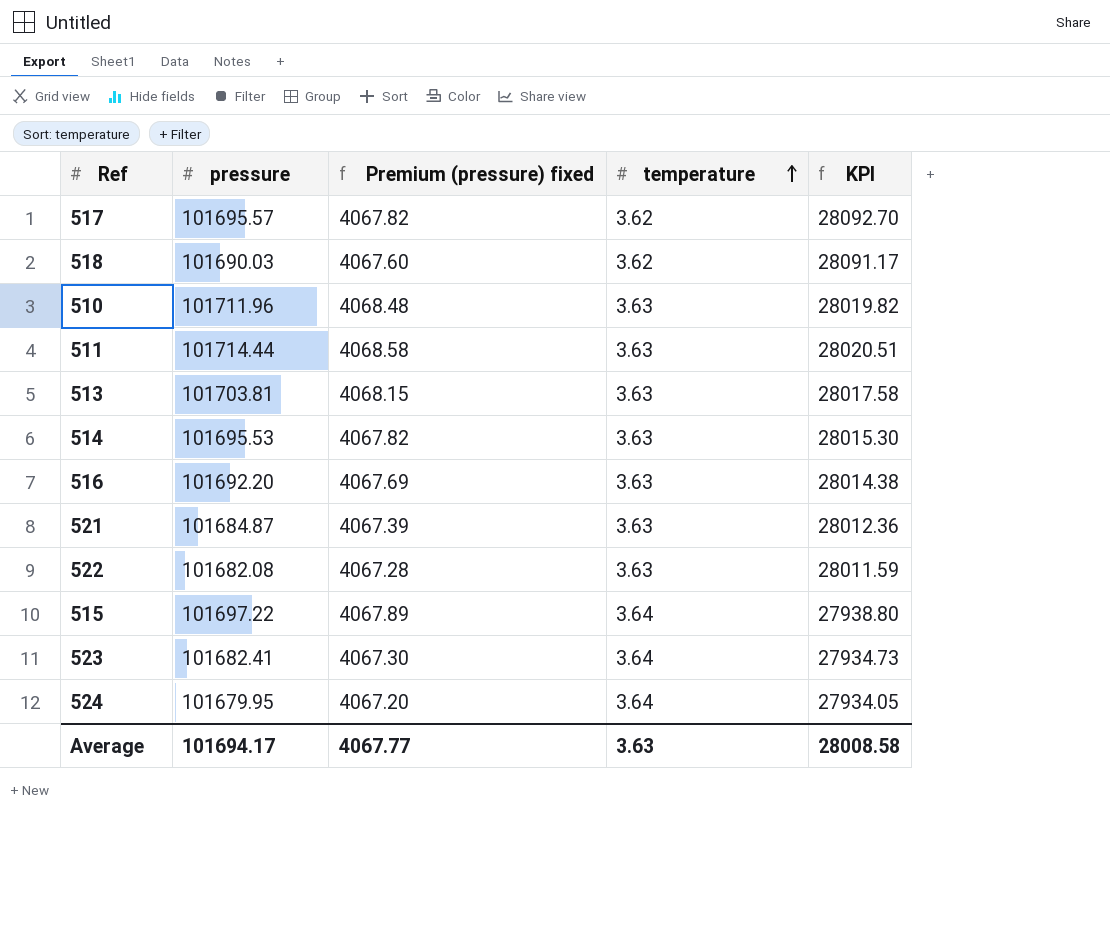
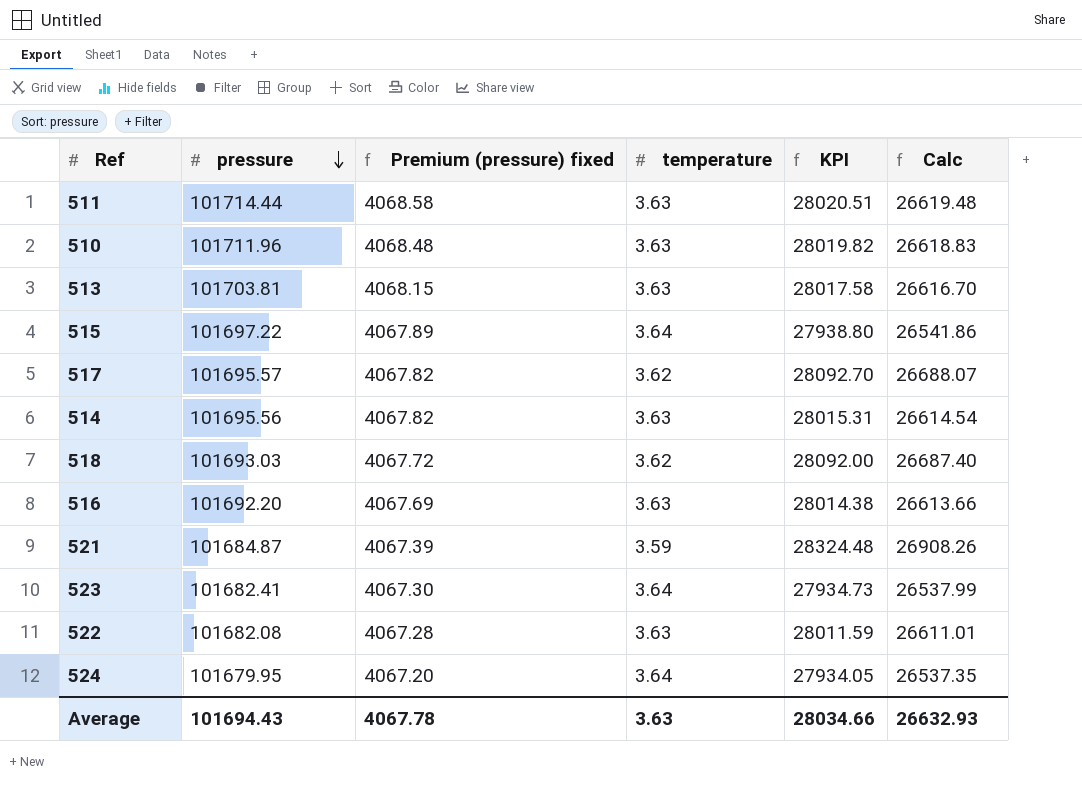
row order: temperature ascending -> pressure descending
column Calc | formula: none -> [KPI] * 0.95
514 | pressure: 101695.53 -> 101695.56
514 | KPI: 28015.30 -> 28015.31
518 | pressure: 101690.03 -> 101693.03
518 | Premium (pressure) fixed: 4067.60 -> 4067.72
518 | KPI: 28091.17 -> 28092.00
521 | temperature: 3.63 -> 3.59
521 | KPI: 28012.36 -> 28324.48
Average | pressure: 101694.17 -> 101694.43
Average | Premium (pressure) fixed: 4067.77 -> 4067.78
Average | KPI: 28008.58 -> 28034.66

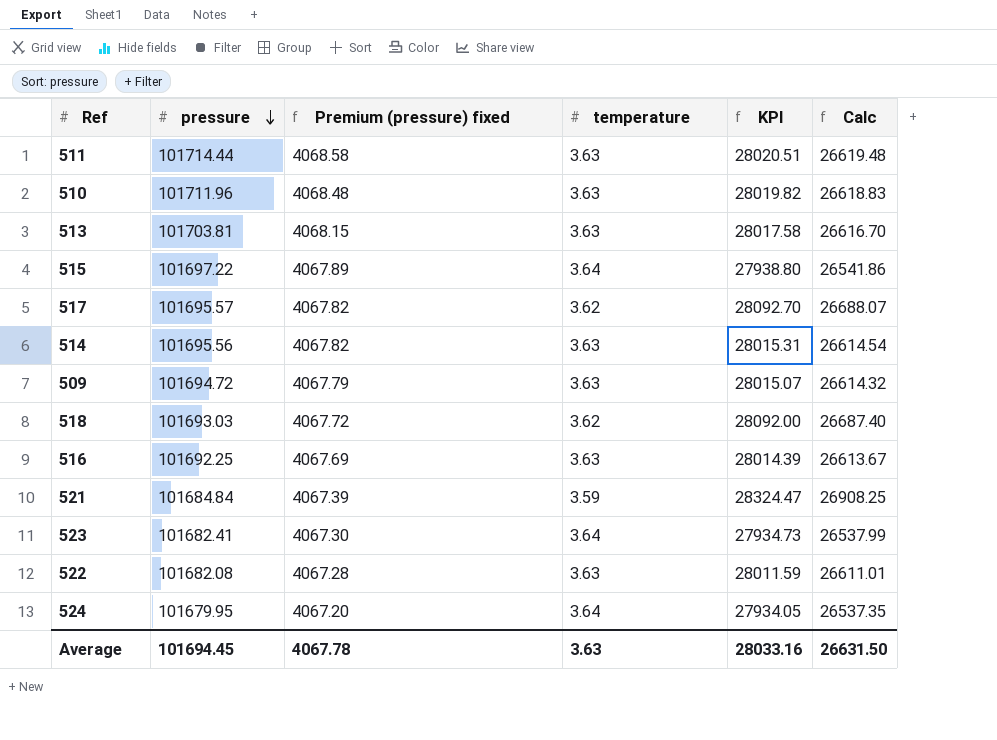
row 509: none -> 101694.72 | 4067.79 | 3.63 | 28015.07 | 26614.32
516 | pressure: 101692.20 -> 101692.25
516 | KPI: 28014.38 -> 28014.39
516 | Calc: 26613.66 -> 26613.67
521 | pressure: 101684.87 -> 101684.84
521 | KPI: 28324.48 -> 28324.47
521 | Calc: 26908.26 -> 26908.25
Average | pressure: 101694.43 -> 101694.45
Average | KPI: 28034.66 -> 28033.16
Average | Calc: 26632.93 -> 26631.50

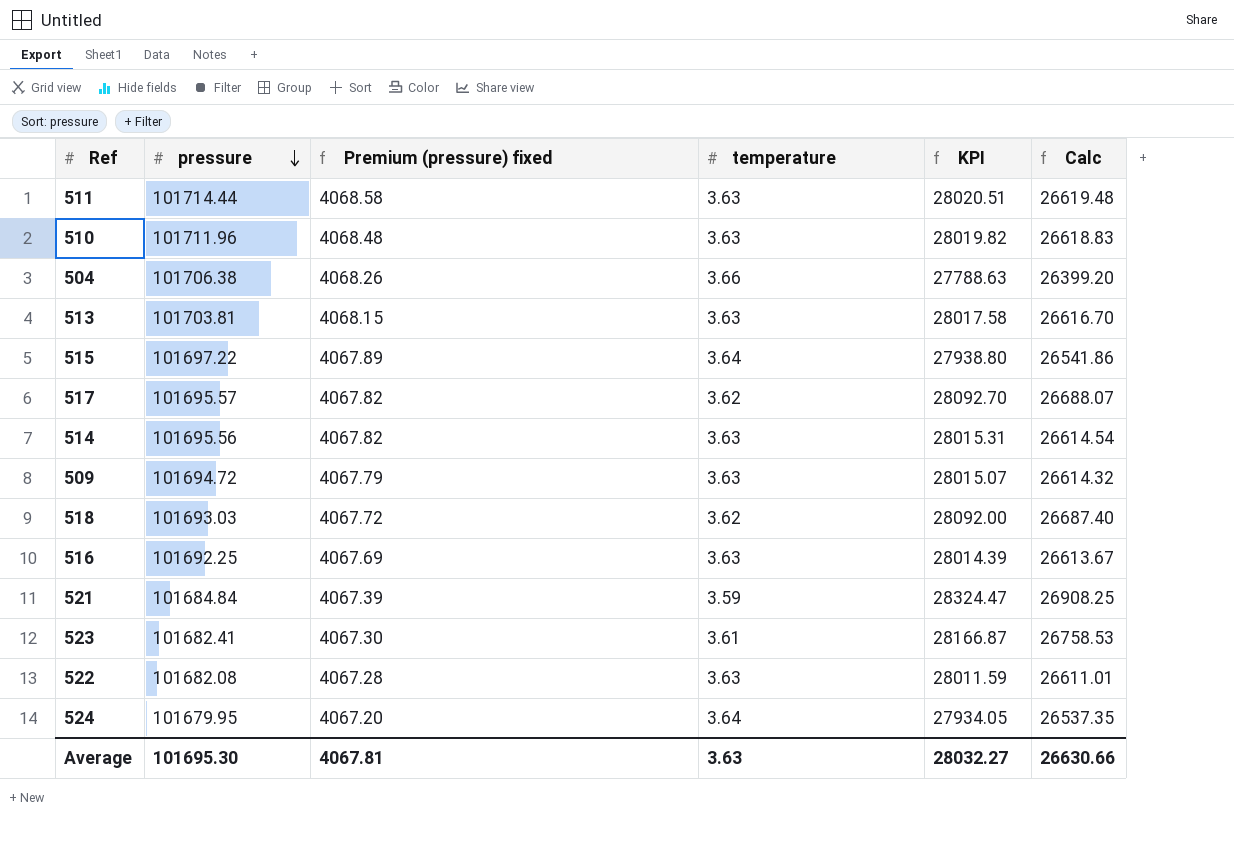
row 504: none -> 101706.38 | 4068.26 | 3.66 | 27788.63 | 26399.20
523 | temperature: 3.64 -> 3.61
523 | KPI: 27934.73 -> 28166.87
523 | Calc: 26537.99 -> 26758.53
Average | pressure: 101694.45 -> 101695.30
Average | Premium (pressure) fixed: 4067.78 -> 4067.81
Average | KPI: 28033.16 -> 28032.27
Average | Calc: 26631.50 -> 26630.66

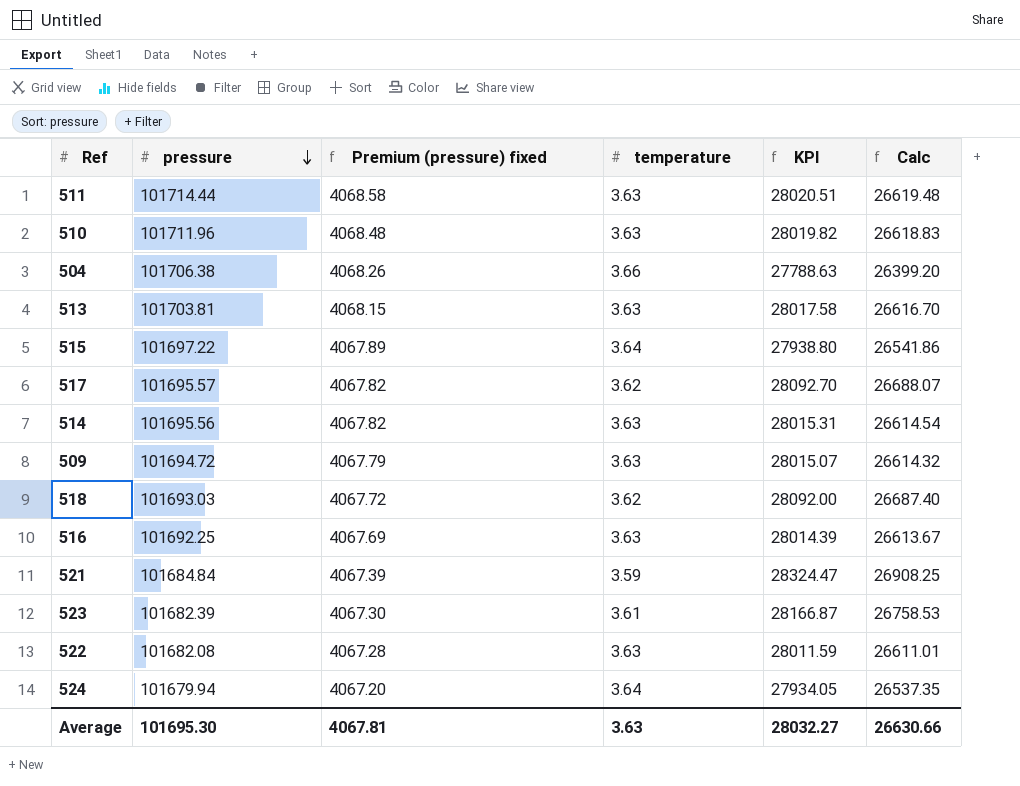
523 | pressure: 101682.41 -> 101682.39
524 | pressure: 101679.95 -> 101679.94

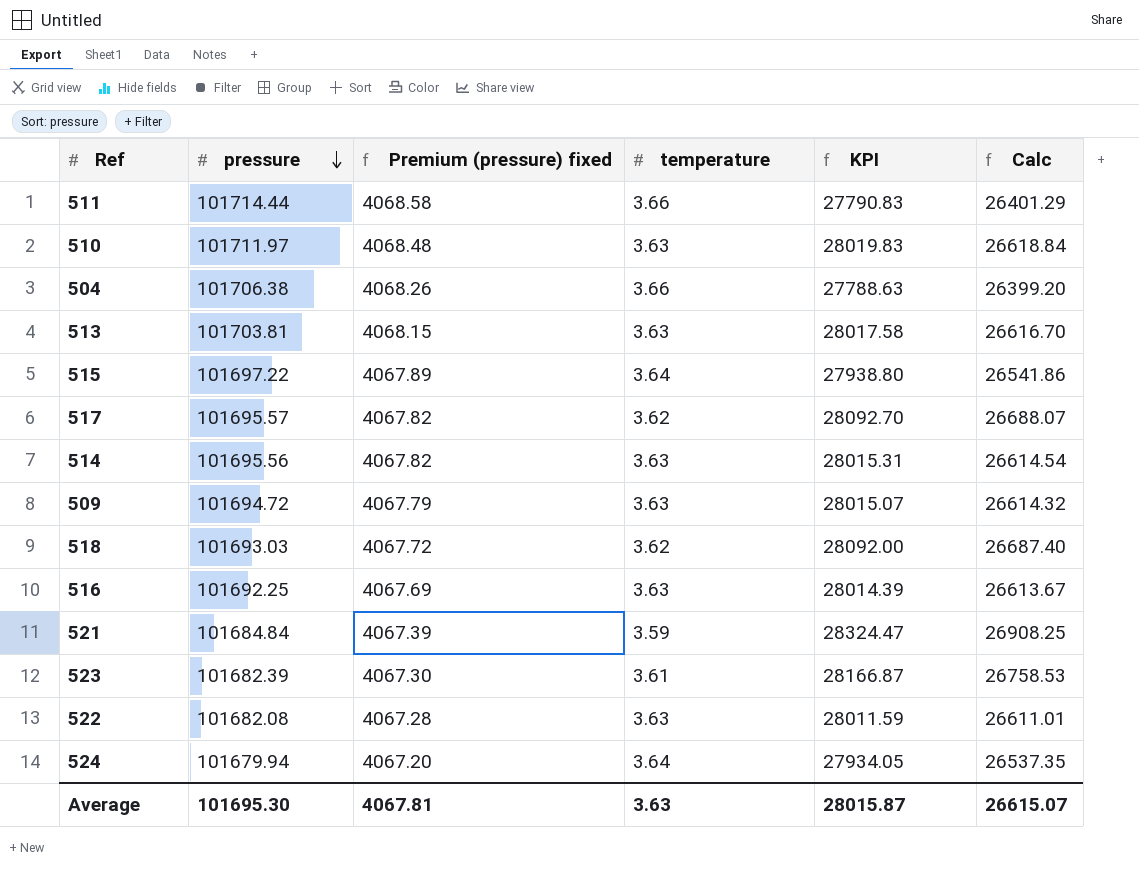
511 | temperature: 3.63 -> 3.66
511 | KPI: 28020.51 -> 27790.83
511 | Calc: 26619.48 -> 26401.29
510 | pressure: 101711.96 -> 101711.97
510 | KPI: 28019.82 -> 28019.83
510 | Calc: 26618.83 -> 26618.84
Average | KPI: 28032.27 -> 28015.87
Average | Calc: 26630.66 -> 26615.07

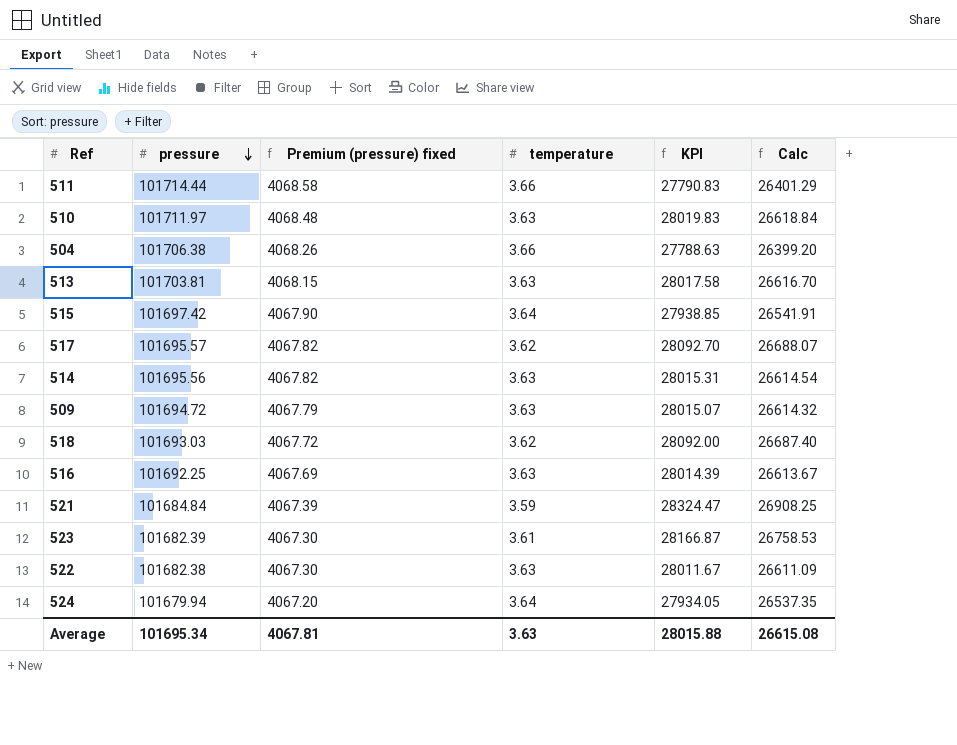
515 | pressure: 101697.22 -> 101697.42
515 | Premium (pressure) fixed: 4067.89 -> 4067.90
515 | KPI: 27938.80 -> 27938.85
515 | Calc: 26541.86 -> 26541.91
522 | pressure: 101682.08 -> 101682.38
522 | Premium (pressure) fixed: 4067.28 -> 4067.30
522 | KPI: 28011.59 -> 28011.67
522 | Calc: 26611.01 -> 26611.09
Average | pressure: 101695.30 -> 101695.34
Average | KPI: 28015.87 -> 28015.88
Average | Calc: 26615.07 -> 26615.08

